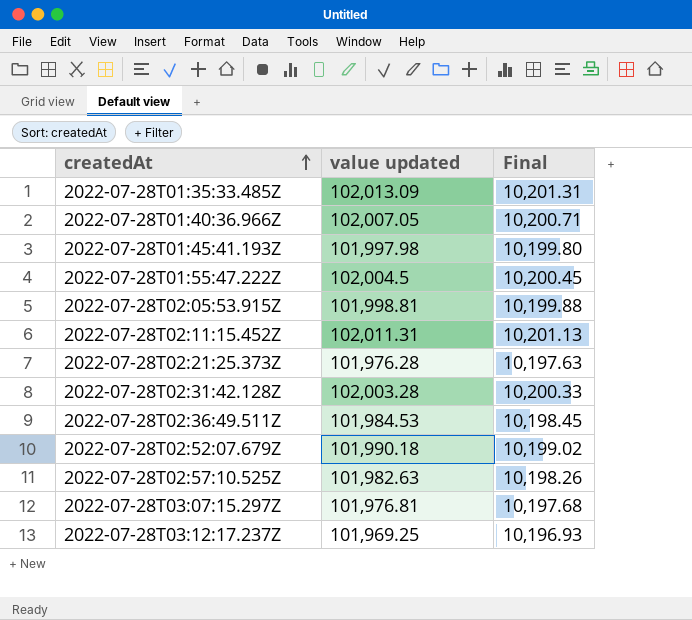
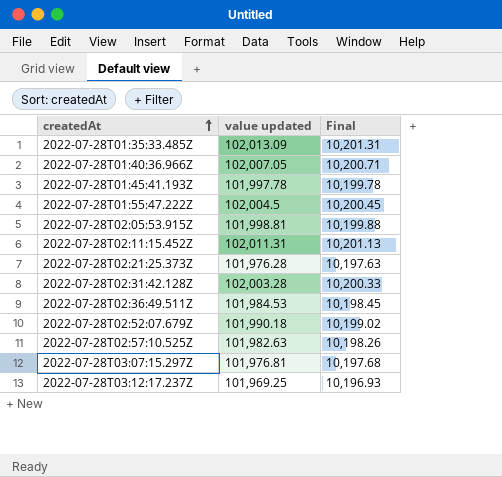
2022-07-28T01:45:41.193Z | value updated: 101,997.98 -> 101,997.78
2022-07-28T01:45:41.193Z | Final: 10,199.80 -> 10,199.78

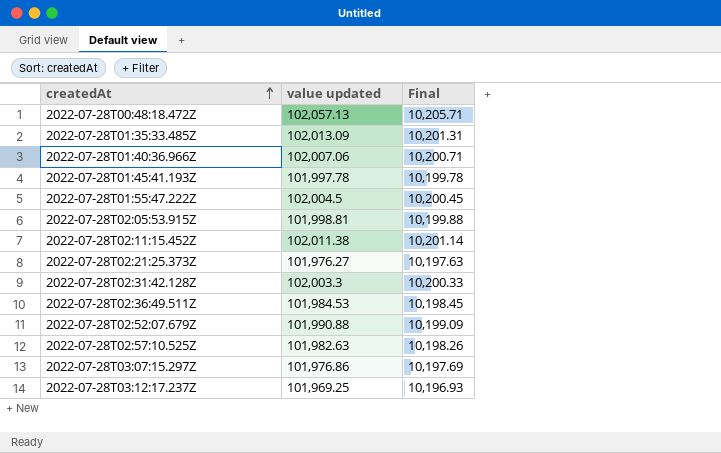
row 2022-07-28T00:48:18.472Z: none -> 102,057.13 | 10,205.71
2022-07-28T01:40:36.966Z | value updated: 102,007.05 -> 102,007.06
2022-07-28T02:11:15.452Z | value updated: 102,011.31 -> 102,011.38
2022-07-28T02:11:15.452Z | Final: 10,201.13 -> 10,201.14
2022-07-28T02:21:25.373Z | value updated: 101,976.28 -> 101,976.27
2022-07-28T02:31:42.128Z | value updated: 102,003.28 -> 102,003.3
2022-07-28T02:52:07.679Z | value updated: 101,990.18 -> 101,990.88
2022-07-28T02:52:07.679Z | Final: 10,199.02 -> 10,199.09
2022-07-28T03:07:15.297Z | value updated: 101,976.81 -> 101,976.86
2022-07-28T03:07:15.297Z | Final: 10,197.68 -> 10,197.69

